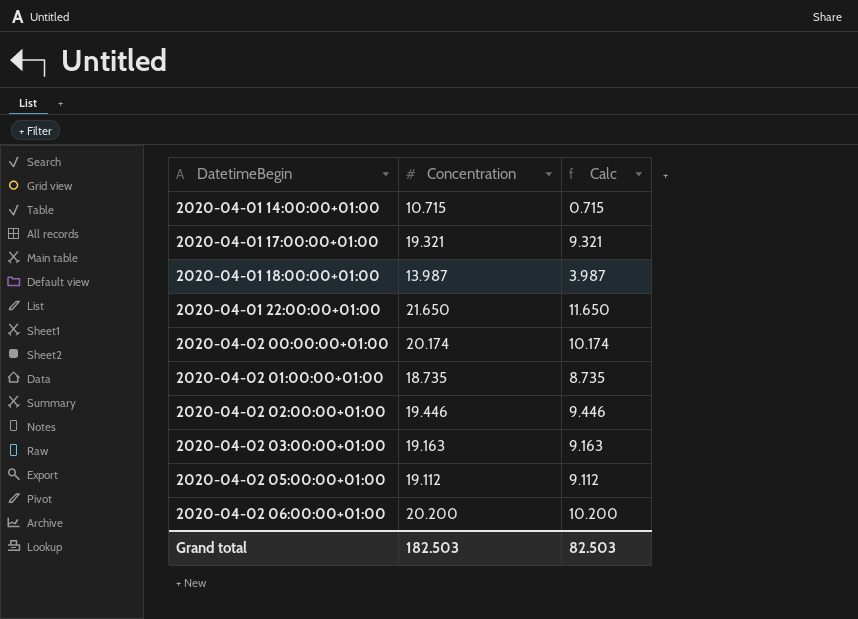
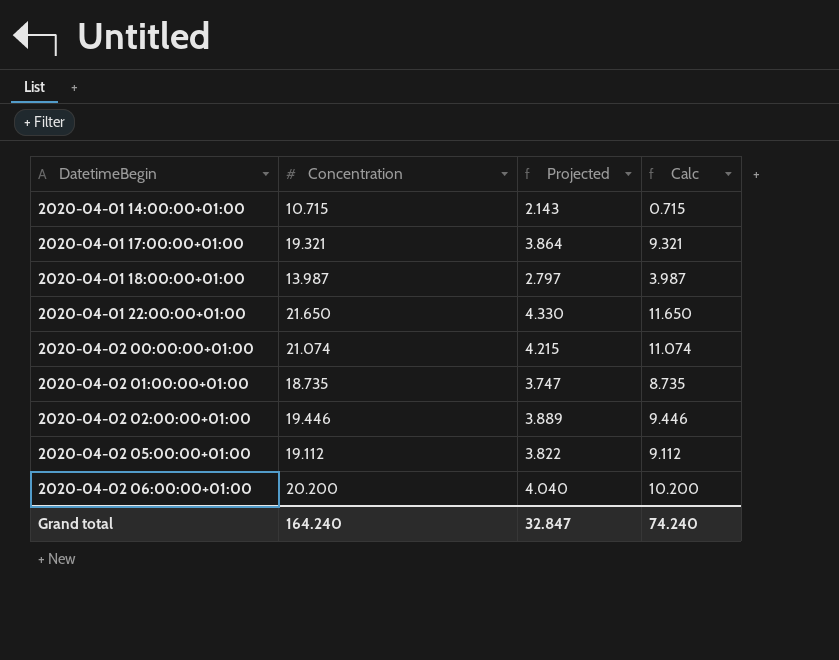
column Projected | formula: none -> [Concentration] * 0.2
row 2020-04-02 03:00:00+01:00: 19.163 | 9.163 -> none
2020-04-02 00:00:00+01:00 | Concentration: 20.174 -> 21.074
2020-04-02 00:00:00+01:00 | Calc: 10.174 -> 11.074
Grand total | Concentration: 182.503 -> 164.240
Grand total | Calc: 82.503 -> 74.240

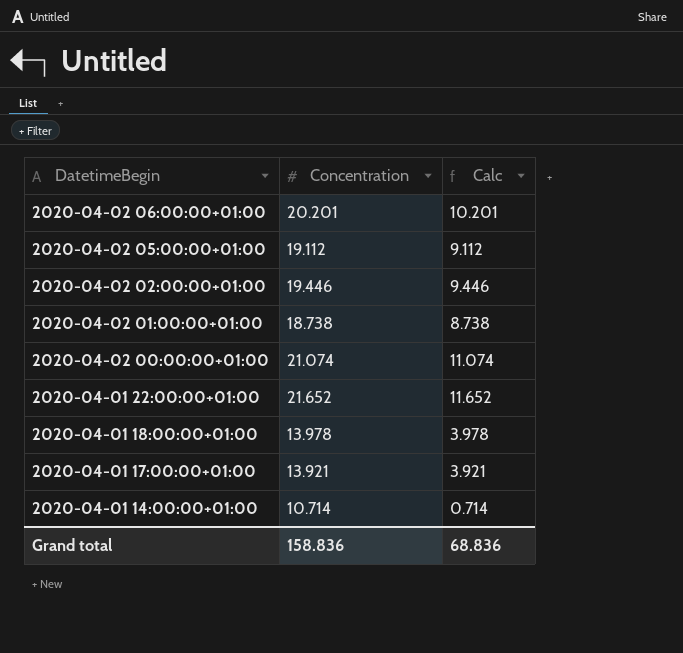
row order: DatetimeBegin ascending -> DatetimeBegin descending
column Projected | formula: [Concentration] * 0.2 -> none
2020-04-02 06:00:00+01:00 | Concentration: 20.200 -> 20.201
2020-04-02 06:00:00+01:00 | Calc: 10.200 -> 10.201
2020-04-02 01:00:00+01:00 | Concentration: 18.735 -> 18.738
2020-04-02 01:00:00+01:00 | Calc: 8.735 -> 8.738
2020-04-01 22:00:00+01:00 | Concentration: 21.650 -> 21.652
2020-04-01 22:00:00+01:00 | Calc: 11.650 -> 11.652
2020-04-01 18:00:00+01:00 | Concentration: 13.987 -> 13.978
2020-04-01 18:00:00+01:00 | Calc: 3.987 -> 3.978
2020-04-01 17:00:00+01:00 | Concentration: 19.321 -> 13.921
2020-04-01 17:00:00+01:00 | Calc: 9.321 -> 3.921
2020-04-01 14:00:00+01:00 | Concentration: 10.715 -> 10.714
2020-04-01 14:00:00+01:00 | Calc: 0.715 -> 0.714
Grand total | Concentration: 164.240 -> 158.836
Grand total | Calc: 74.240 -> 68.836

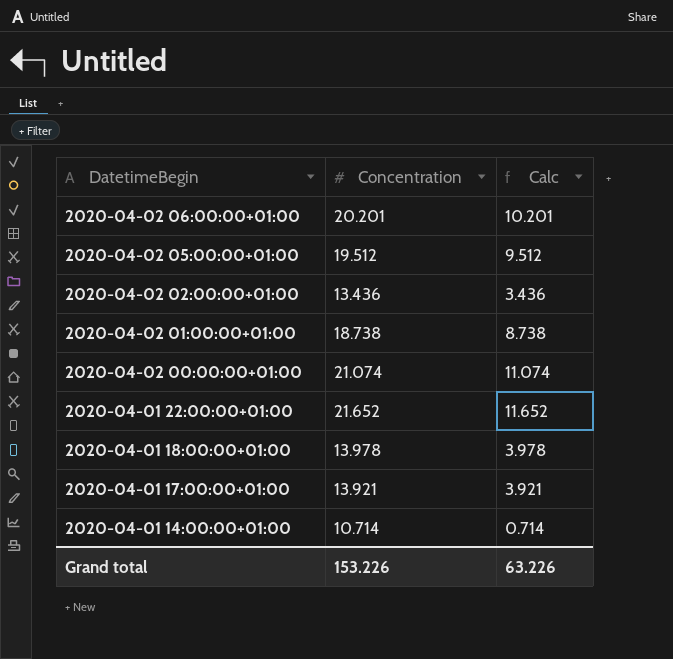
2020-04-02 05:00:00+01:00 | Concentration: 19.112 -> 19.512
2020-04-02 05:00:00+01:00 | Calc: 9.112 -> 9.512
2020-04-02 02:00:00+01:00 | Concentration: 19.446 -> 13.436
2020-04-02 02:00:00+01:00 | Calc: 9.446 -> 3.436
Grand total | Concentration: 158.836 -> 153.226
Grand total | Calc: 68.836 -> 63.226

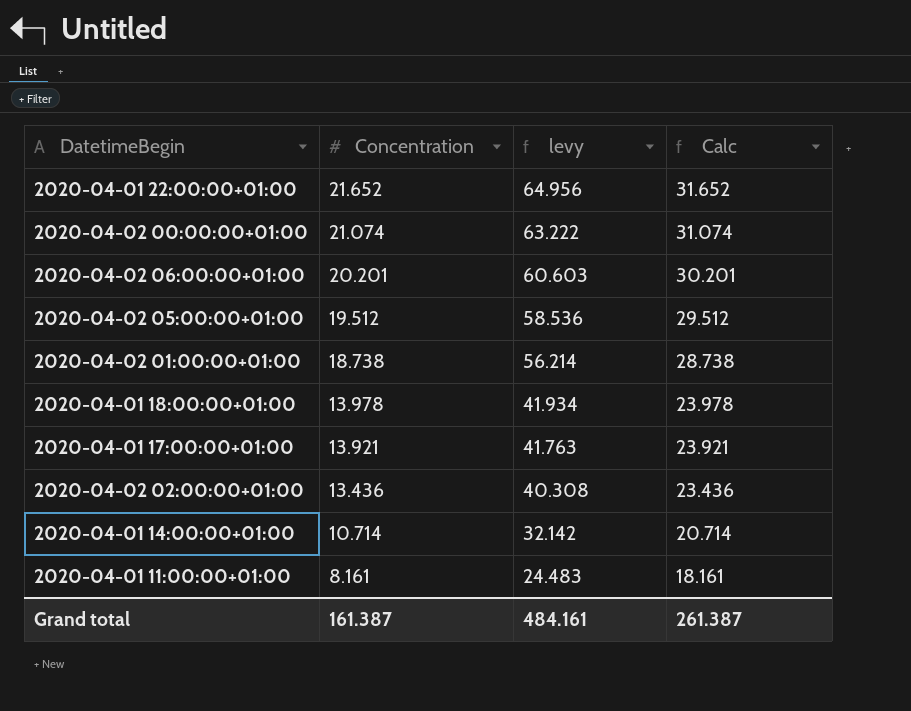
row order: DatetimeBegin descending -> Concentration descending
column levy | formula: none -> [Concentration] * 3
column Calc | formula: [Concentration] - 10 -> [Concentration] + 10
row 2020-04-01 11:00:00+01:00: none -> 8.161 | 24.483 | 18.161
Grand total | Concentration: 153.226 -> 161.387
Grand total | Calc: 63.226 -> 261.387

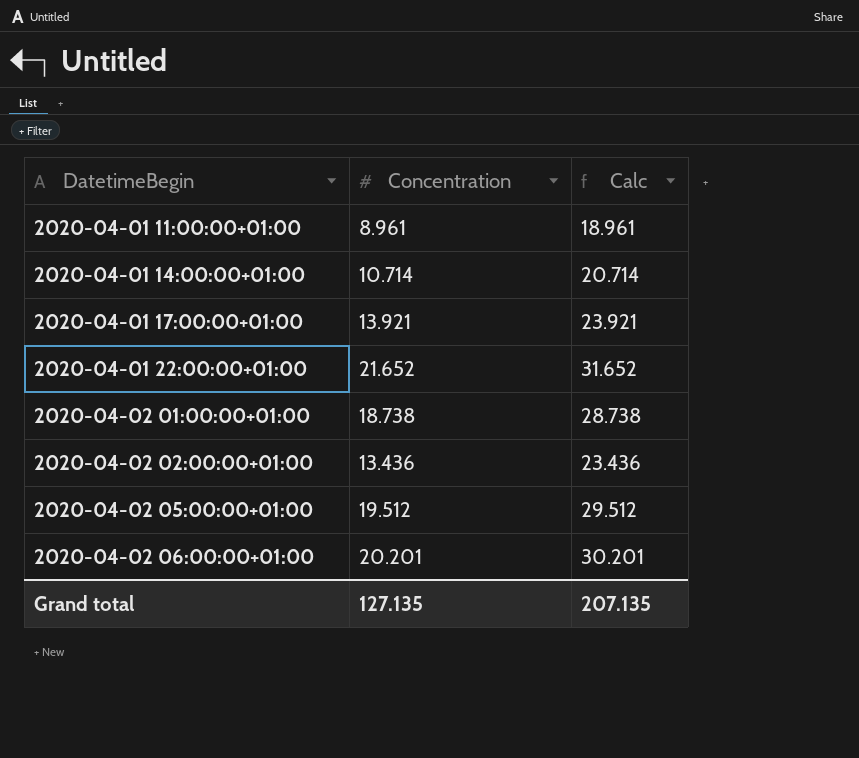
row order: Concentration descending -> DatetimeBegin ascending
column levy | formula: [Concentration] * 3 -> none
row 2020-04-02 00:00:00+01:00: 21.074 | 63.222 | 31.074 -> none
row 2020-04-01 18:00:00+01:00: 13.978 | 41.934 | 23.978 -> none
2020-04-01 11:00:00+01:00 | Concentration: 8.161 -> 8.961
2020-04-01 11:00:00+01:00 | Calc: 18.161 -> 18.961
Grand total | Concentration: 161.387 -> 127.135
Grand total | Calc: 261.387 -> 207.135

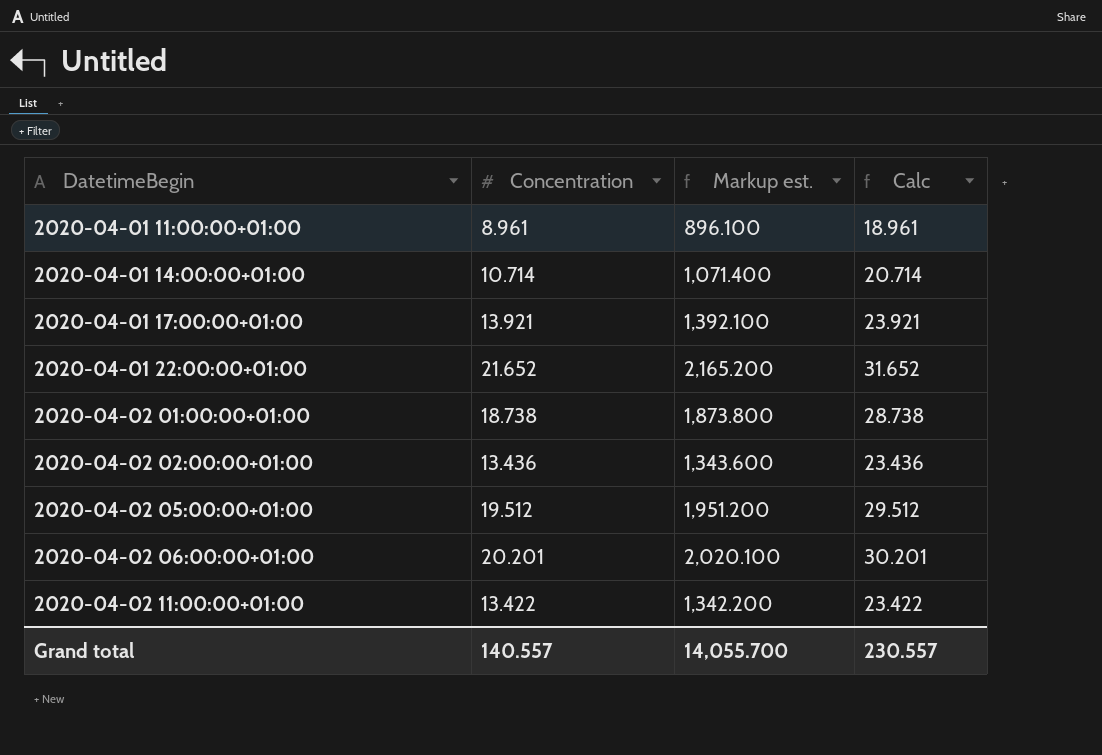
column Markup est. | formula: none -> [Concentration] * 100
row 2020-04-02 11:00:00+01:00: none -> 13.422 | 1,342.200 | 23.422
Grand total | Concentration: 127.135 -> 140.557
Grand total | Calc: 207.135 -> 230.557

